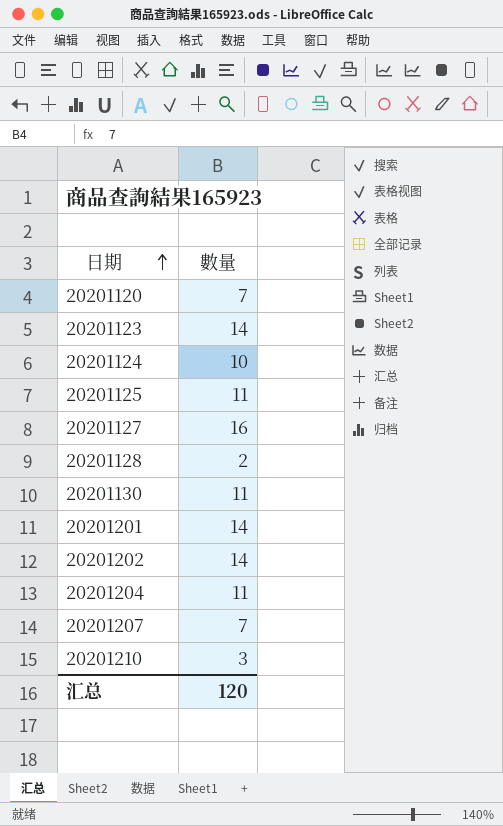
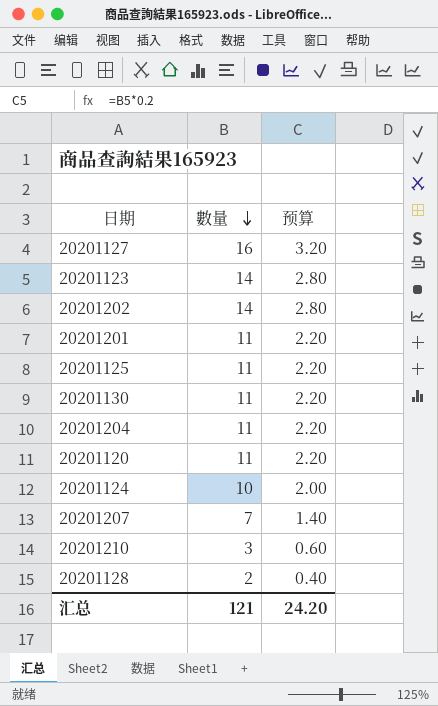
row order: 日期 ascending -> 數量 descending
column 预算 | formula: none -> [數量] * 0.2
20201201 | 數量: 14 -> 11
20201120 | 數量: 7 -> 11
汇总 | 數量: 120 -> 121

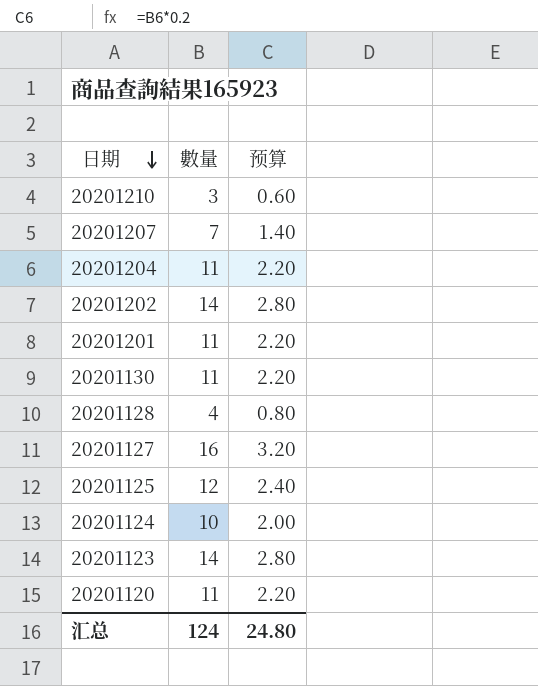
row order: 數量 descending -> 日期 descending
20201128 | 數量: 2 -> 4
20201128 | 预算: 0.40 -> 0.80
20201125 | 數量: 11 -> 12
20201125 | 预算: 2.20 -> 2.40
汇总 | 數量: 121 -> 124
汇总 | 预算: 24.20 -> 24.80

